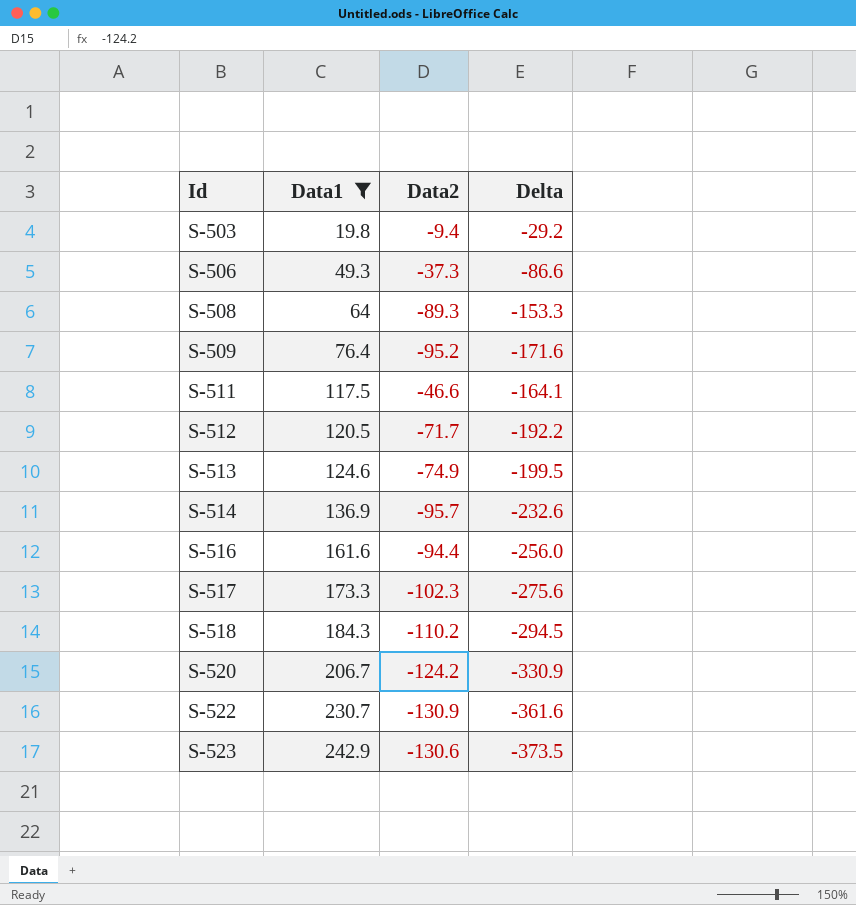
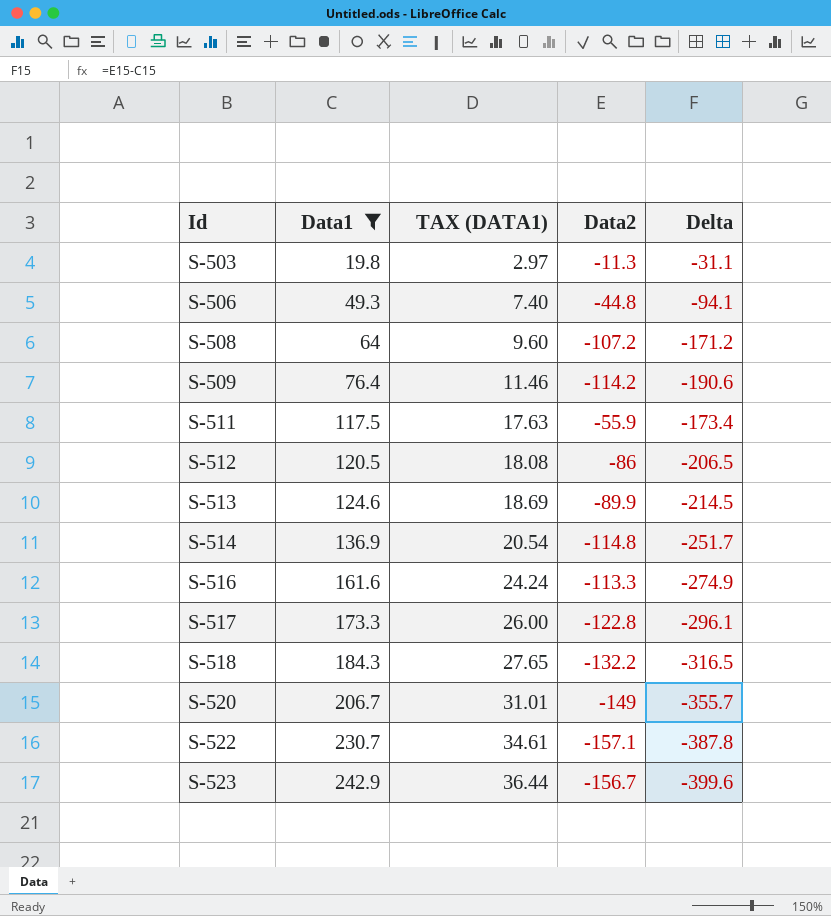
column TAX (DATA1) | formula: none -> [Data1] * 0.15
S-503 | Data2: -9.4 -> -11.3
S-503 | Delta: -29.2 -> -31.1
S-506 | Data2: -37.3 -> -44.8
S-506 | Delta: -86.6 -> -94.1
S-508 | Data2: -89.3 -> -107.2
S-508 | Delta: -153.3 -> -171.2
S-509 | Data2: -95.2 -> -114.2
S-509 | Delta: -171.6 -> -190.6
S-511 | Data2: -46.6 -> -55.9
S-511 | Delta: -164.1 -> -173.4
S-512 | Data2: -71.7 -> -86
S-512 | Delta: -192.2 -> -206.5
S-513 | Data2: -74.9 -> -89.9
S-513 | Delta: -199.5 -> -214.5
S-514 | Data2: -95.7 -> -114.8
S-514 | Delta: -232.6 -> -251.7
S-516 | Data2: -94.4 -> -113.3
S-516 | Delta: -256.0 -> -274.9
S-517 | Data2: -102.3 -> -122.8
S-517 | Delta: -275.6 -> -296.1
S-518 | Data2: -110.2 -> -132.2
S-518 | Delta: -294.5 -> -316.5
S-520 | Data2: -124.2 -> -149
S-520 | Delta: -330.9 -> -355.7
S-522 | Data2: -130.9 -> -157.1
S-522 | Delta: -361.6 -> -387.8
S-523 | Data2: -130.6 -> -156.7
S-523 | Delta: -373.5 -> -399.6

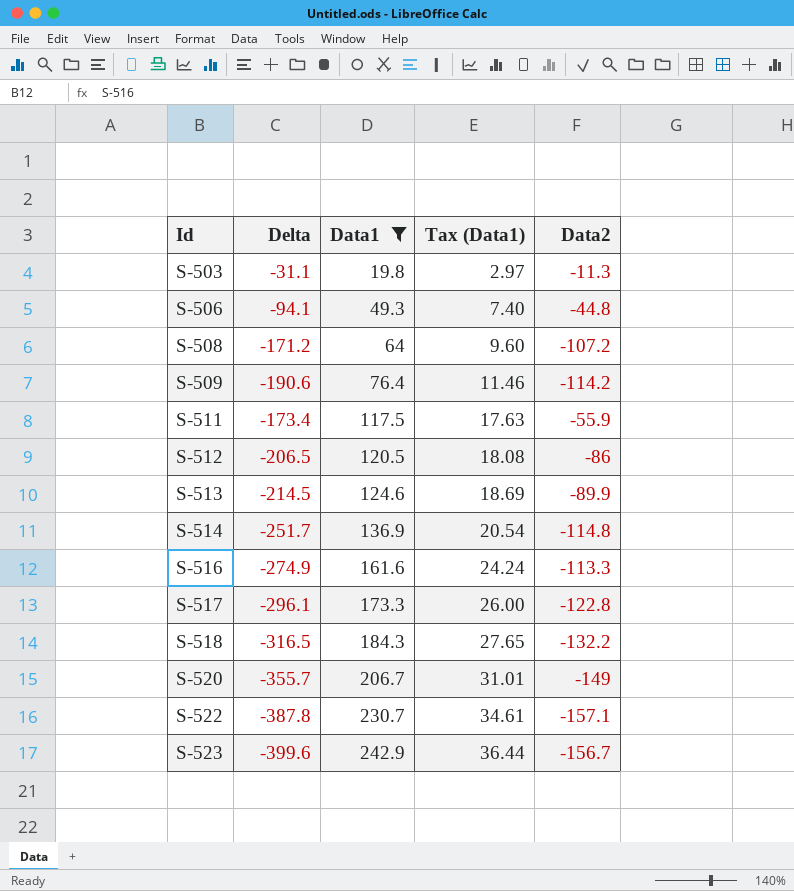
column Delta | position: 5 -> 2
column name: TAX (DATA1) -> Tax (Data1)

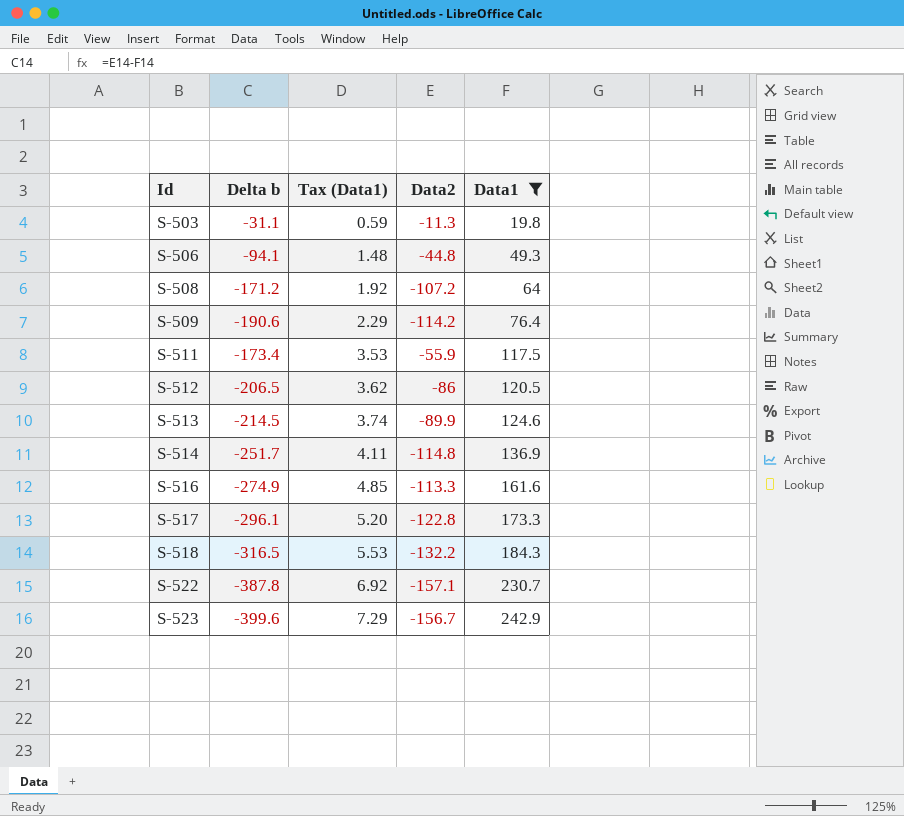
column name: Delta -> Delta b
column Tax (Data1) | formula: [Data1] * 0.15 -> [Data1] * 0.03
column Data1 | position: 3 -> 5
row S-520: -355.7 | 206.7 | 31.01 | -149 -> none

